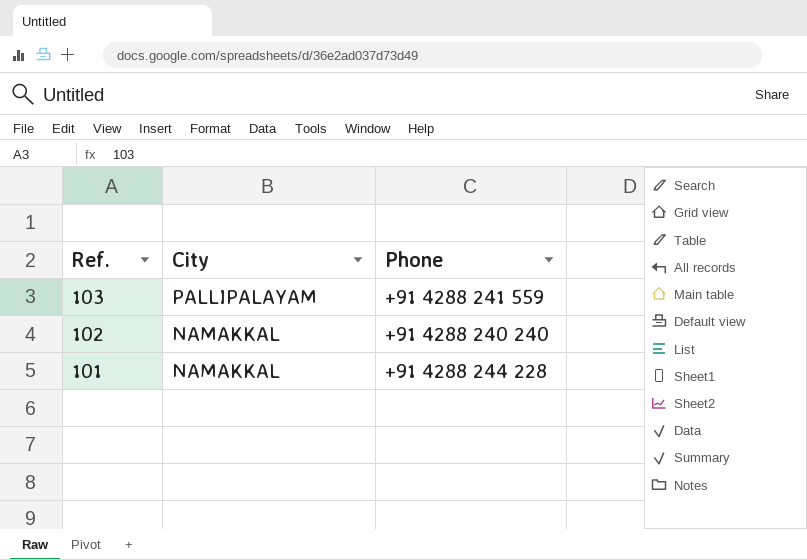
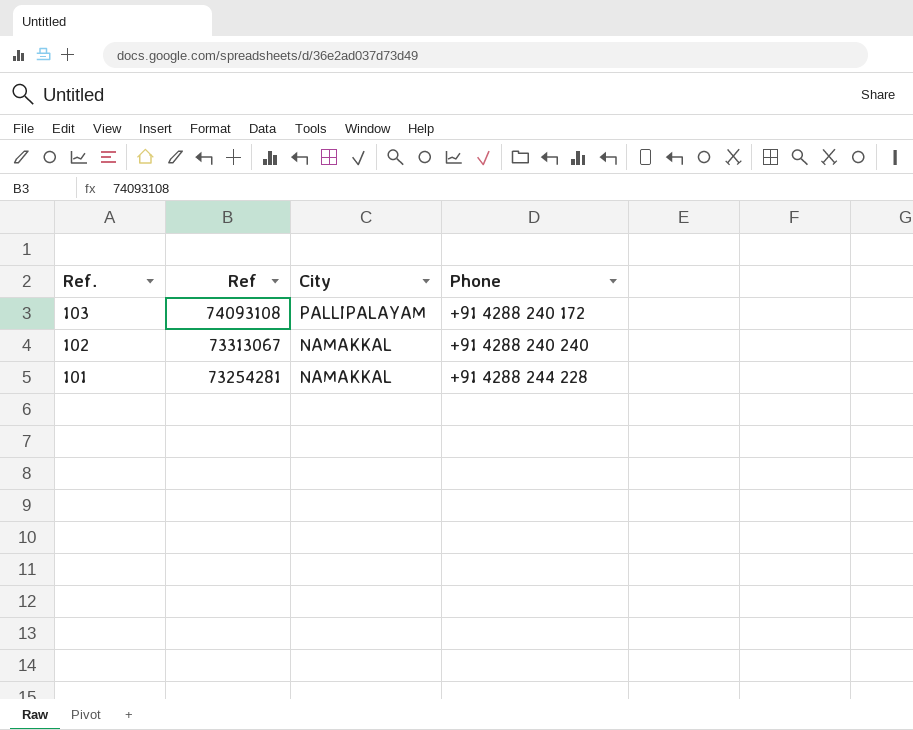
column Ref | position: none -> 2
103 | Phone: +91 4288 241 559 -> +91 4288 240 172

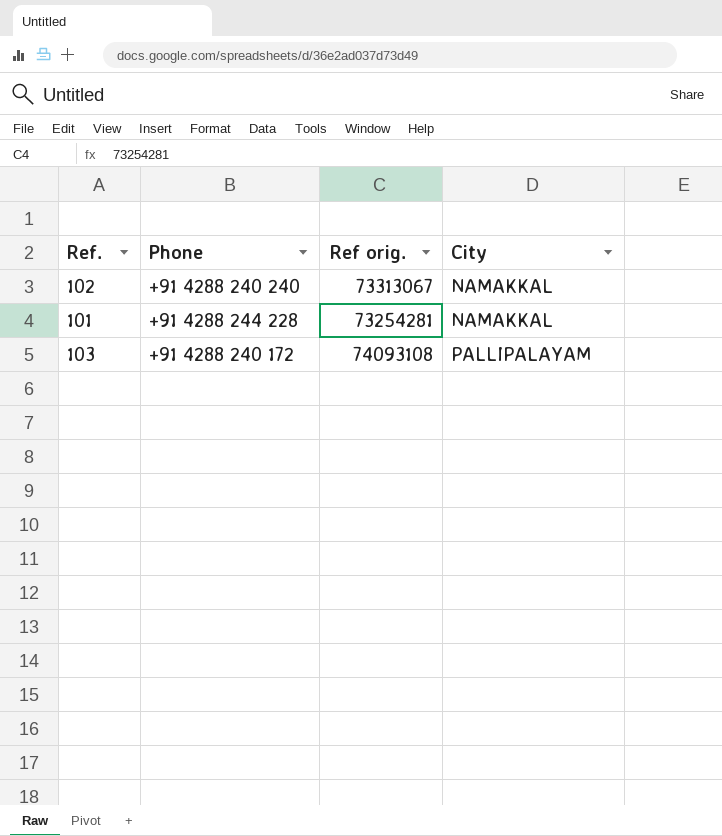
row order: Ref. descending -> City ascending
column Phone | position: 4 -> 2
column name: Ref -> Ref orig.

